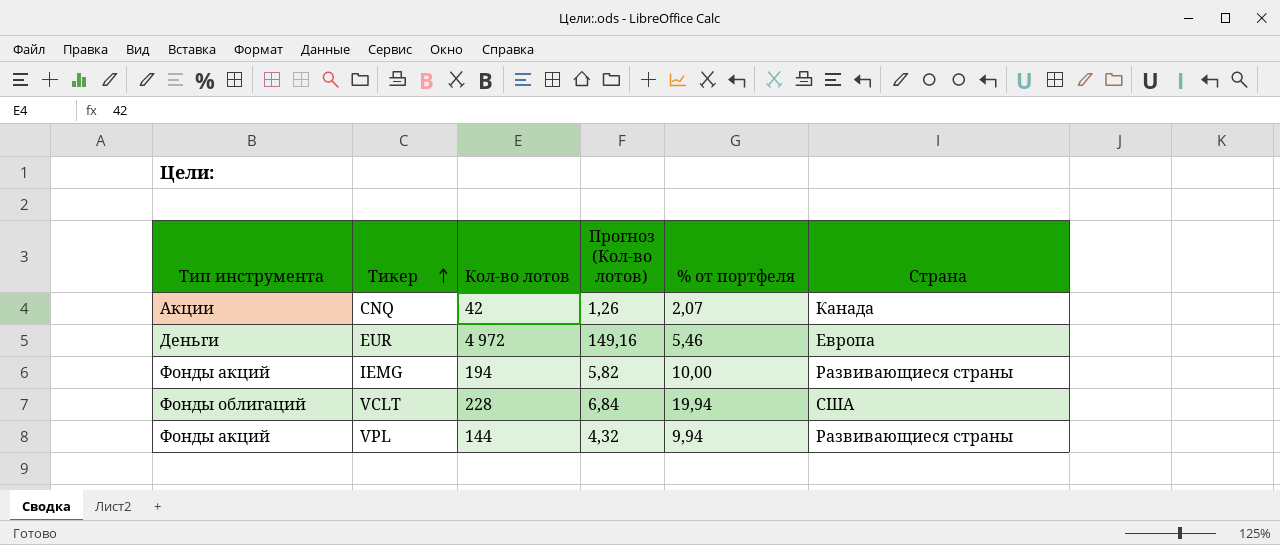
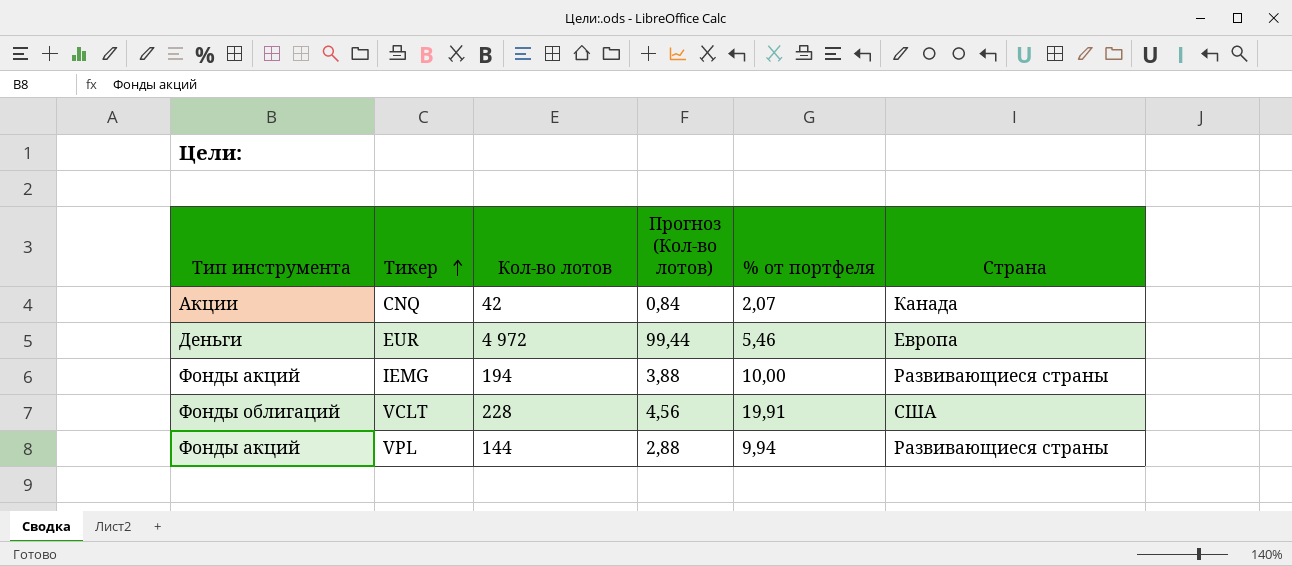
column Прогноз (Кол-во лотов) | formula: [Кол-во лотов] * 0,03 -> [Кол-во лотов] * 0,02
VCLT | % от портфеля: 19,94 -> 19,91

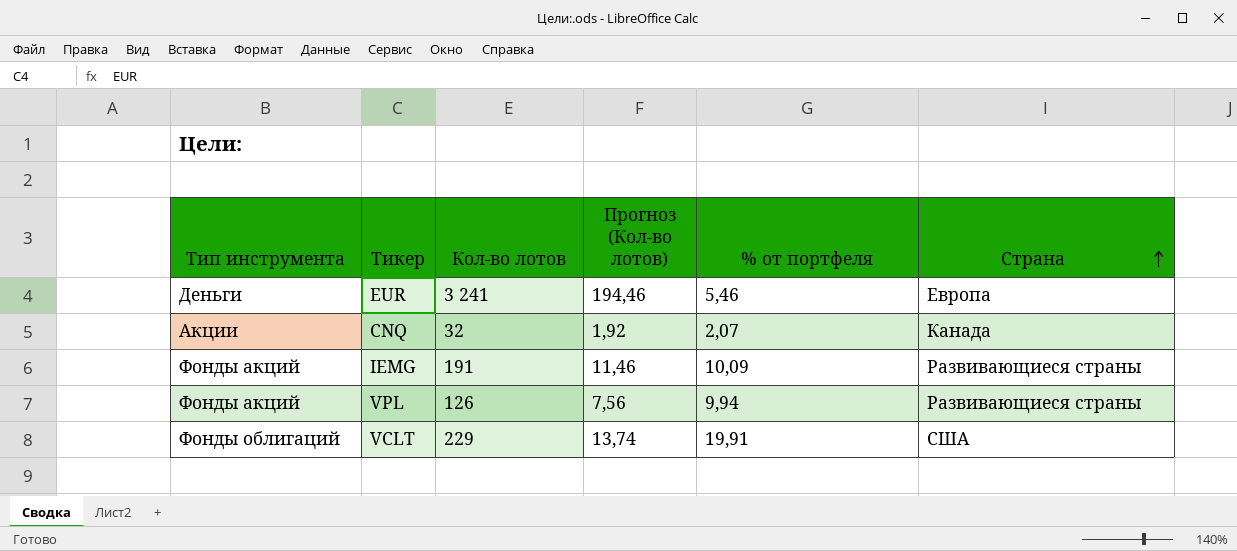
row order: Тикер ascending -> Страна ascending
column Прогноз (Кол-во лотов) | formula: [Кол-во лотов] * 0,02 -> [Кол-во лотов] * 0,06
EUR | Кол-во лотов: 4 972 -> 3 241
CNQ | Кол-во лотов: 42 -> 32
IEMG | Кол-во лотов: 194 -> 191
IEMG | % от портфеля: 10,00 -> 10,09
VPL | Кол-во лотов: 144 -> 126
VCLT | Кол-во лотов: 228 -> 229

